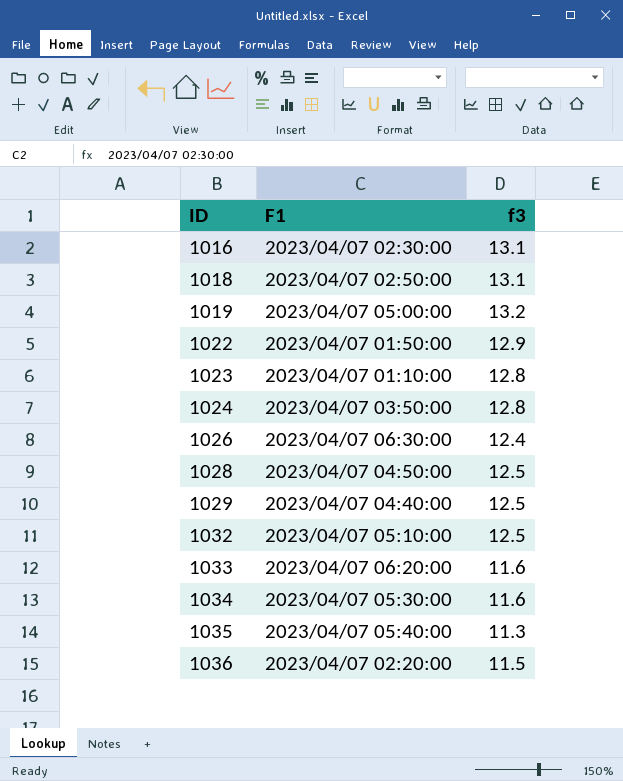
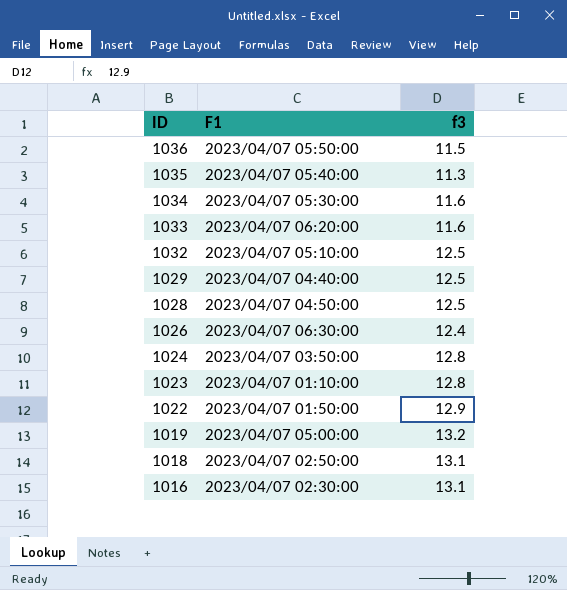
row order: ID ascending -> ID descending
1036 | F1: 2023/04/07 02:20:00 -> 2023/04/07 05:50:00

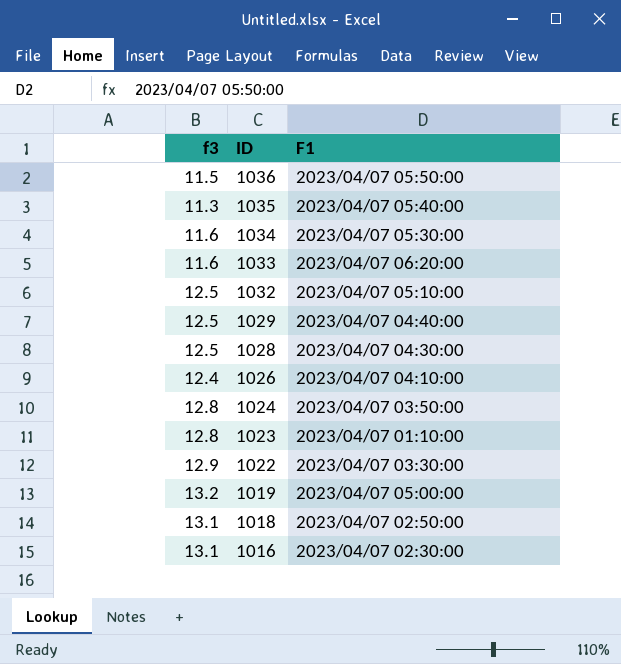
column f3 | position: 3 -> 1
1028 | F1: 2023/04/07 04:50:00 -> 2023/04/07 04:30:00
1026 | F1: 2023/04/07 06:30:00 -> 2023/04/07 04:10:00
1022 | F1: 2023/04/07 01:50:00 -> 2023/04/07 03:30:00

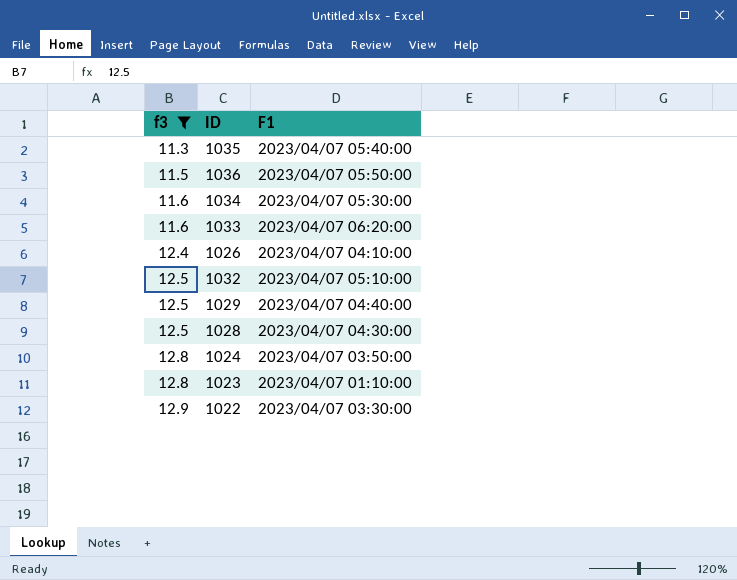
filter: none -> f3 <= 12.9
row order: ID descending -> f3 ascending

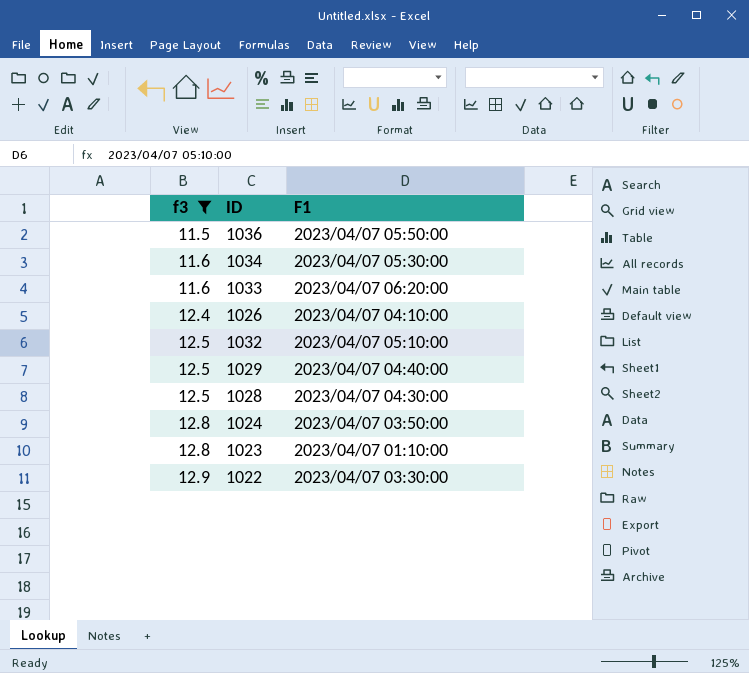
row 1035: 11.3 | 2023/04/07 05:40:00 -> none

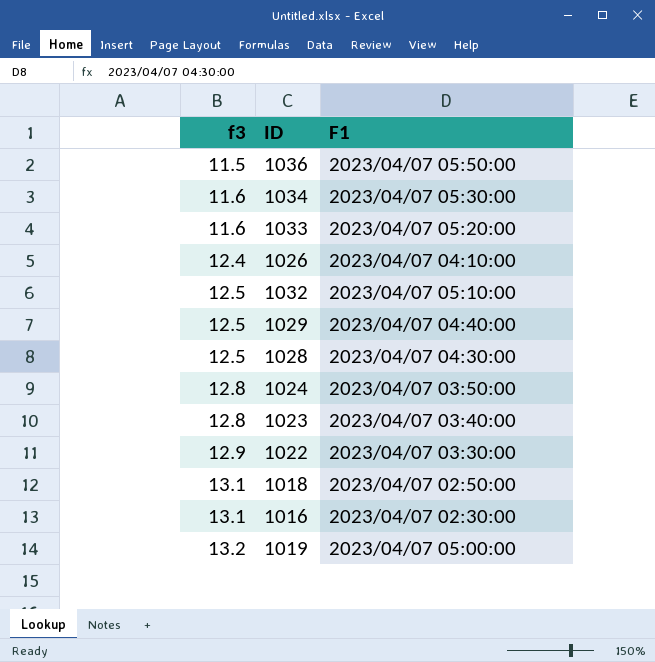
filter: f3 <= 12.9 -> none
1033 | F1: 2023/04/07 06:20:00 -> 2023/04/07 05:20:00
1023 | F1: 2023/04/07 01:10:00 -> 2023/04/07 03:40:00

